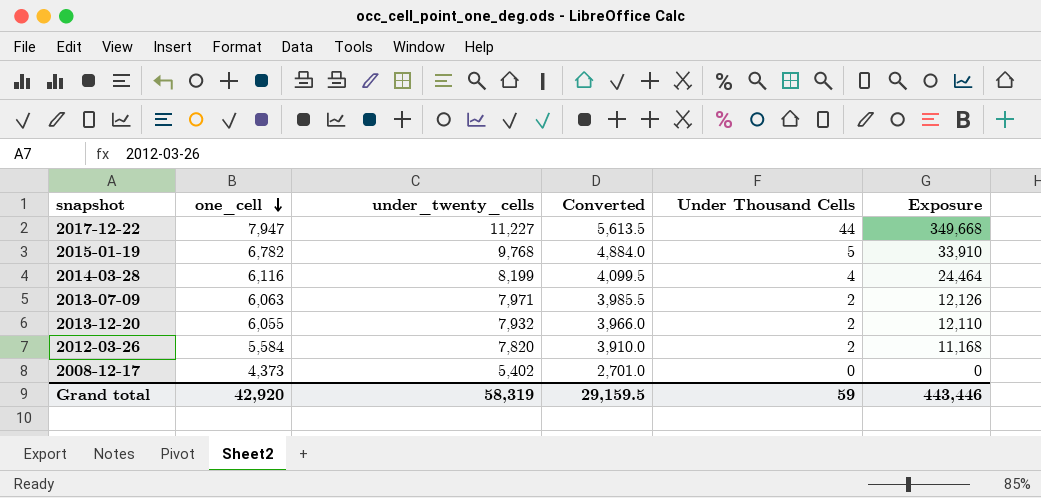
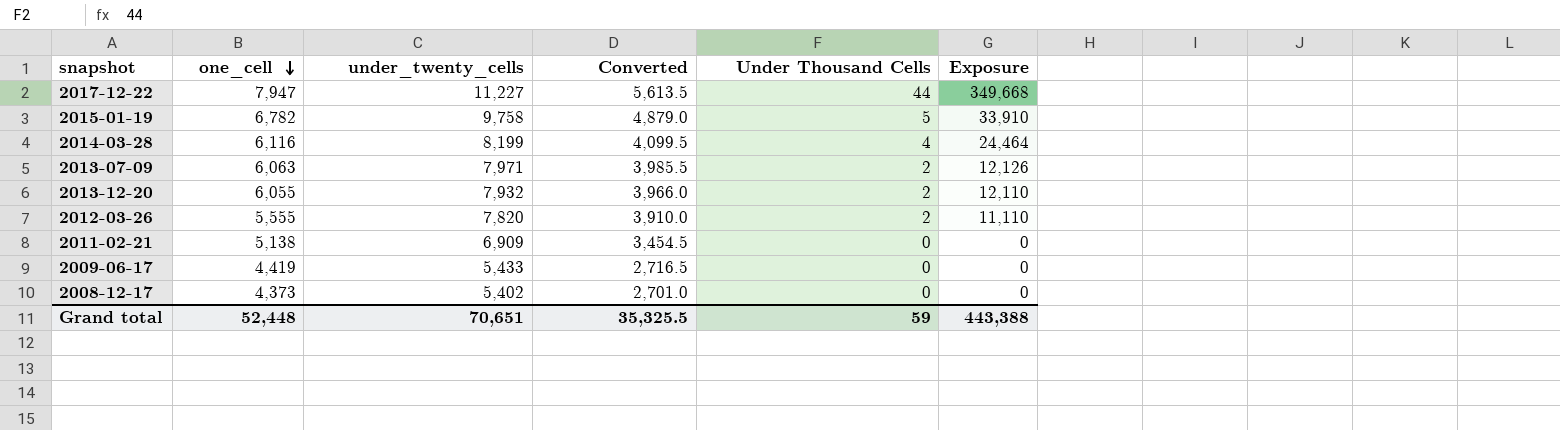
2015-01-19 | under_twenty_cells: 9,768 -> 9,758
2015-01-19 | Converted: 4,884.0 -> 4,879.0
2012-03-26 | one_cell: 5,584 -> 5,555
2012-03-26 | Exposure: 11,168 -> 11,110
row 2011-02-21: none -> 5,138 | 6,909 | 3,454.5 | 0 | 0
row 2009-06-17: none -> 4,419 | 5,433 | 2,716.5 | 0 | 0
Grand total | one_cell: 42,920 -> 52,448
Grand total | under_twenty_cells: 58,319 -> 70,651
Grand total | Converted: 29,159.5 -> 35,325.5
Grand total | Exposure: 443,446 -> 443,388

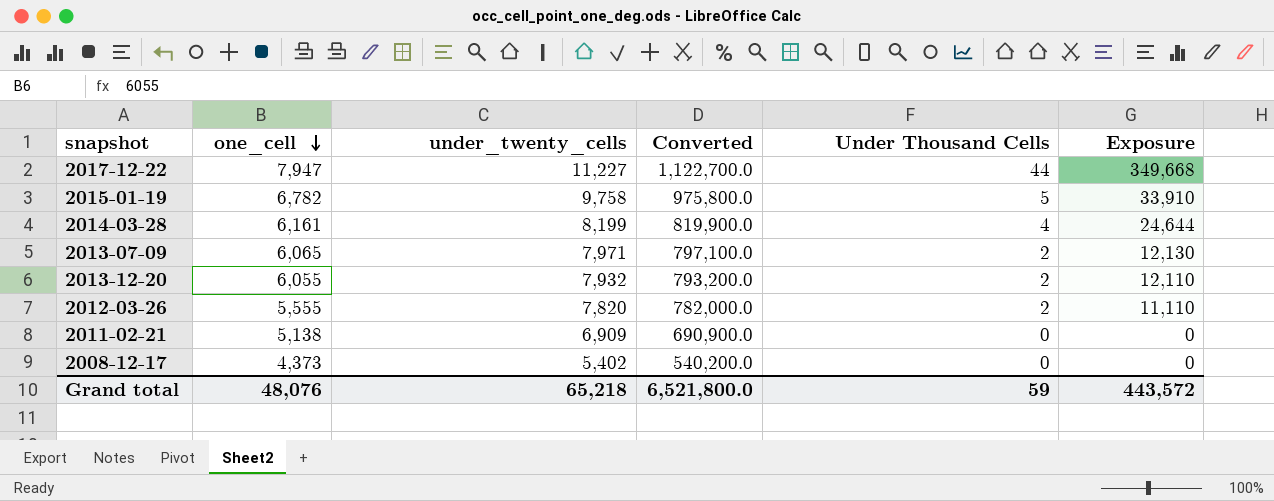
column Converted | formula: [under_twenty_cells] * 0.5 -> [under_twenty_cells] * 100
row 2009-06-17: 4,419 | 5,433 | 2,716.5 | 0 | 0 -> none
2014-03-28 | one_cell: 6,116 -> 6,161
2014-03-28 | Exposure: 24,464 -> 24,644
2013-07-09 | one_cell: 6,063 -> 6,065
2013-07-09 | Exposure: 12,126 -> 12,130
Grand total | one_cell: 52,448 -> 48,076
Grand total | under_twenty_cells: 70,651 -> 65,218
Grand total | Converted: 35,325.5 -> 6,521,800.0
Grand total | Exposure: 443,388 -> 443,572

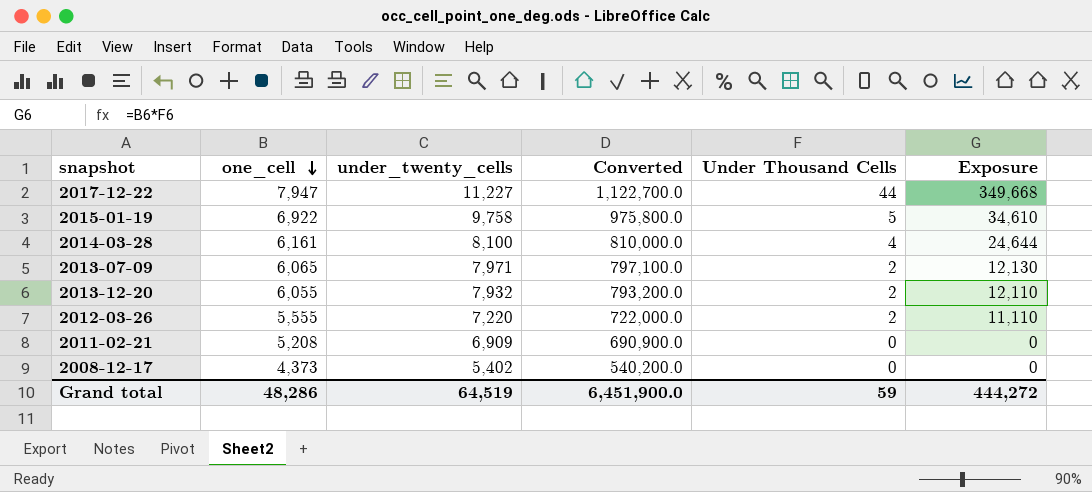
2015-01-19 | one_cell: 6,782 -> 6,922
2015-01-19 | Exposure: 33,910 -> 34,610
2014-03-28 | under_twenty_cells: 8,199 -> 8,100
2014-03-28 | Converted: 819,900.0 -> 810,000.0
2012-03-26 | under_twenty_cells: 7,820 -> 7,220
2012-03-26 | Converted: 782,000.0 -> 722,000.0
2011-02-21 | one_cell: 5,138 -> 5,208
Grand total | one_cell: 48,076 -> 48,286
Grand total | under_twenty_cells: 65,218 -> 64,519
Grand total | Converted: 6,521,800.0 -> 6,451,900.0
Grand total | Exposure: 443,572 -> 444,272

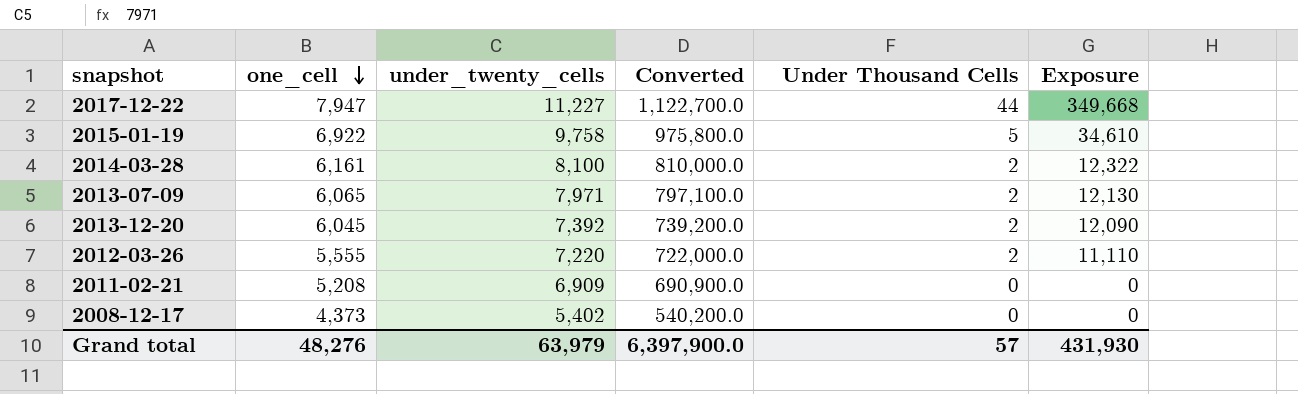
2014-03-28 | Under Thousand Cells: 4 -> 2
2014-03-28 | Exposure: 24,644 -> 12,322
2013-12-20 | one_cell: 6,055 -> 6,045
2013-12-20 | under_twenty_cells: 7,932 -> 7,392
2013-12-20 | Converted: 793,200.0 -> 739,200.0
2013-12-20 | Exposure: 12,110 -> 12,090
Grand total | one_cell: 48,286 -> 48,276
Grand total | under_twenty_cells: 64,519 -> 63,979
Grand total | Converted: 6,451,900.0 -> 6,397,900.0
Grand total | Under Thousand Cells: 59 -> 57
Grand total | Exposure: 444,272 -> 431,930

